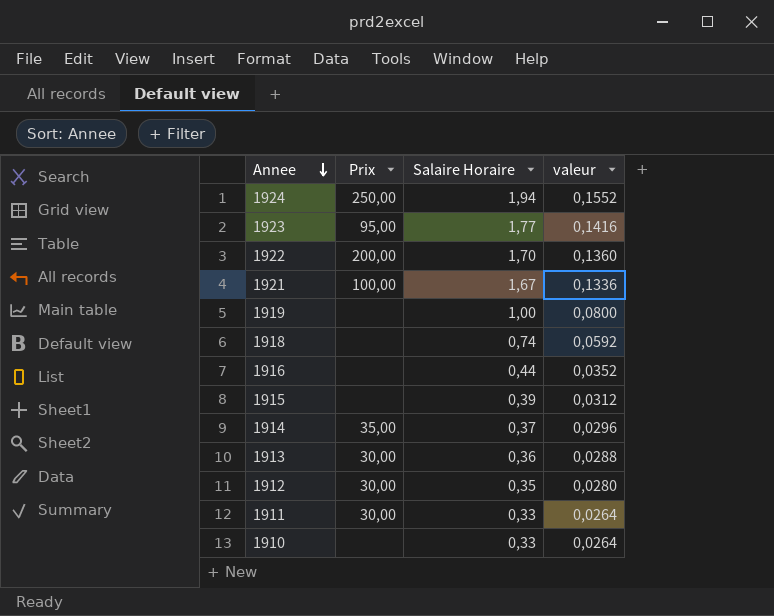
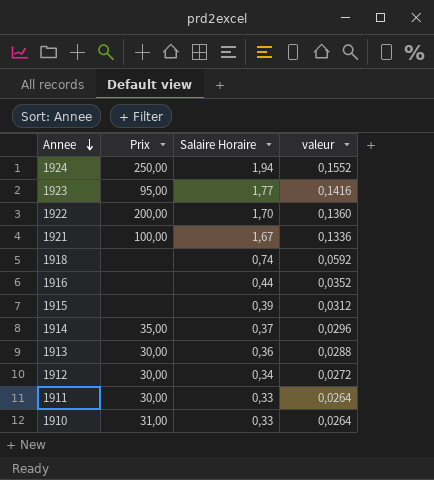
row 1919: none | 1,00 | 0,0800 -> none
1912 | Salaire Horaire: 0,35 -> 0,34
1912 | valeur: 0,0280 -> 0,0272
1910 | Prix: none -> 31,00

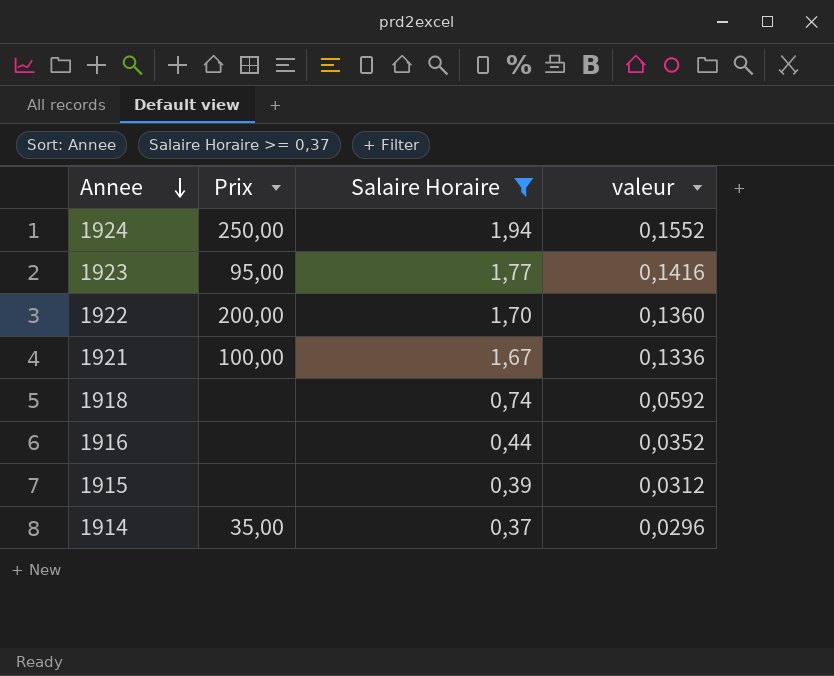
filter: none -> Salaire Horaire >= 0,37

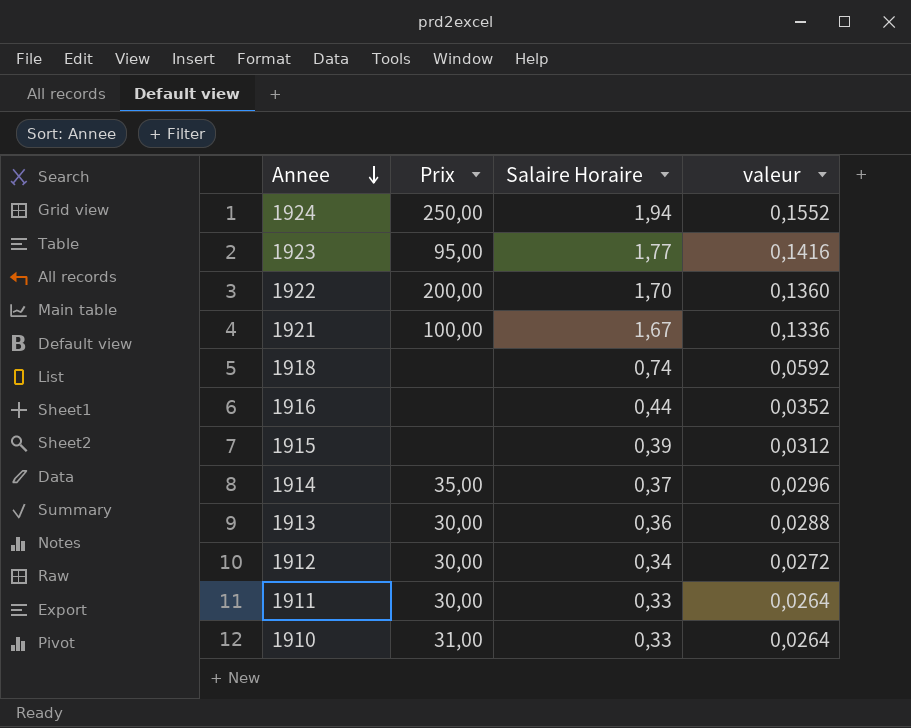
filter: Salaire Horaire >= 0,37 -> none

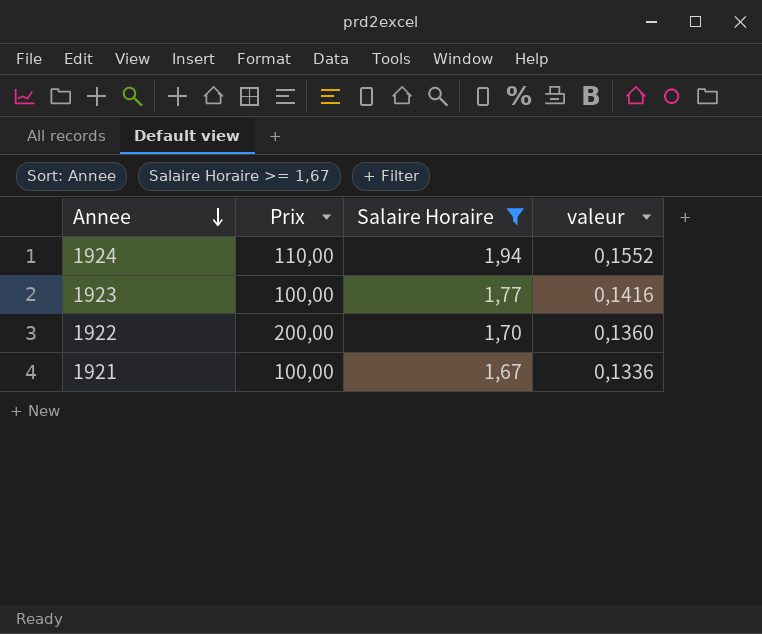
filter: none -> Salaire Horaire >= 1,67
1924 | Prix: 250,00 -> 110,00
1923 | Prix: 95,00 -> 100,00

